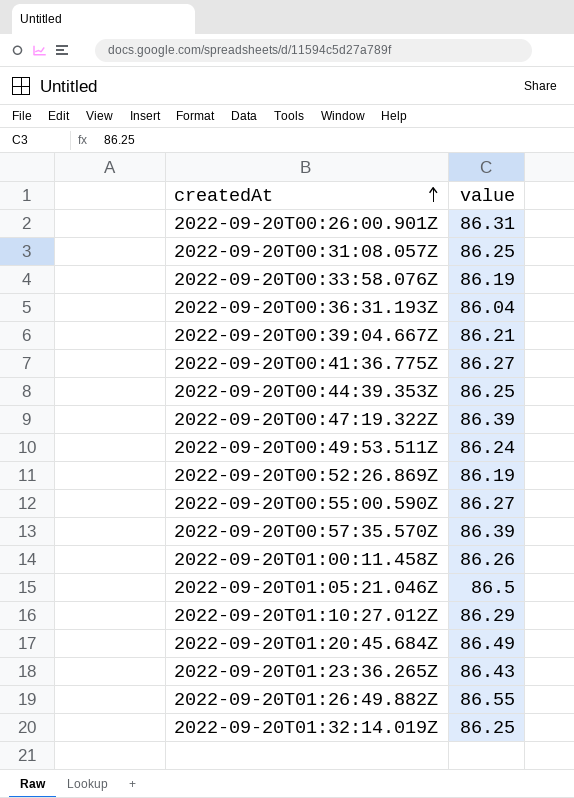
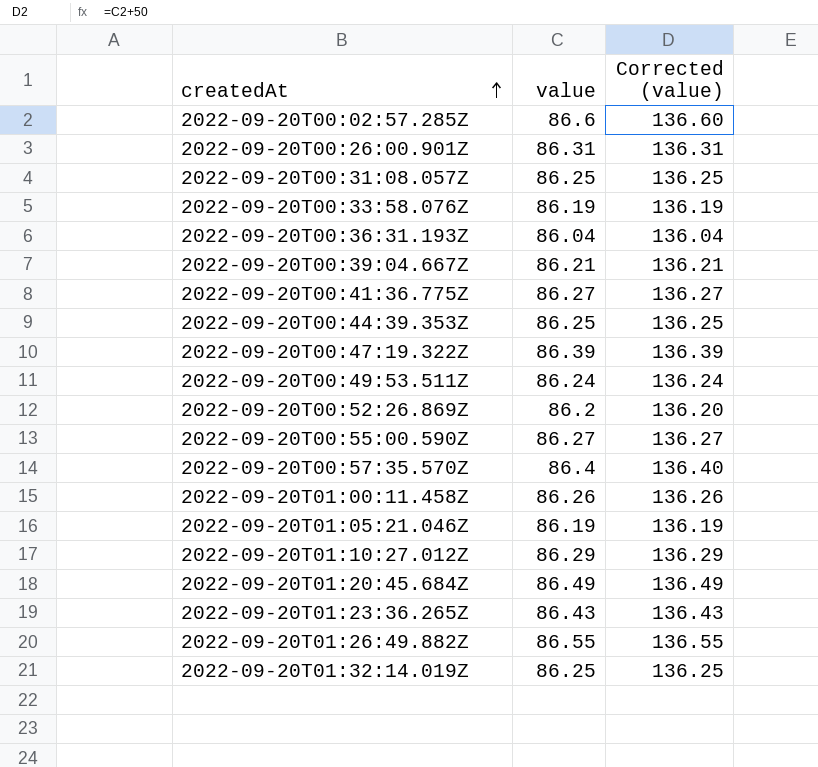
column Corrected (value) | formula: none -> [value] + 50
row 2022-09-20T00:02:57.285Z: none -> 86.6 | 136.60
2022-09-20T00:52:26.869Z | value: 86.19 -> 86.2
2022-09-20T00:57:35.570Z | value: 86.39 -> 86.4
2022-09-20T01:05:21.046Z | value: 86.5 -> 86.19

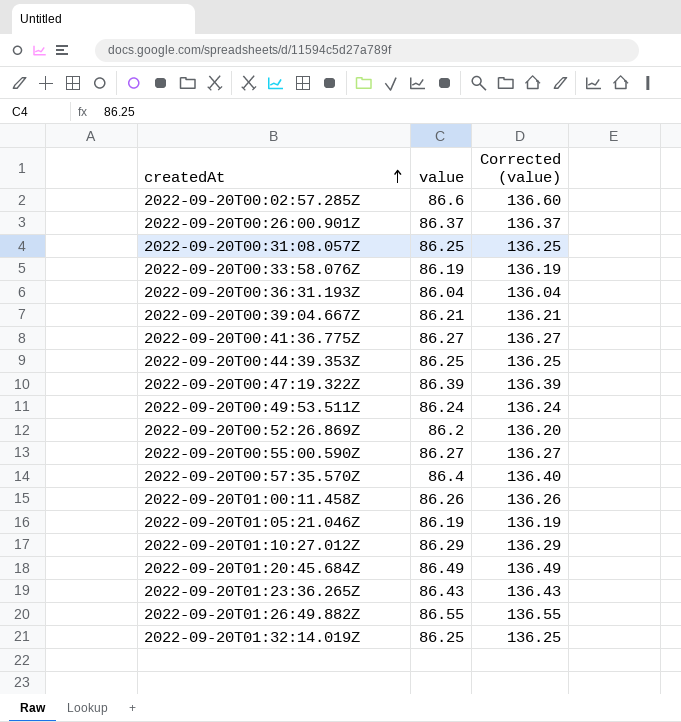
2022-09-20T00:26:00.901Z | value: 86.31 -> 86.37
2022-09-20T00:26:00.901Z | Corrected (value): 136.31 -> 136.37

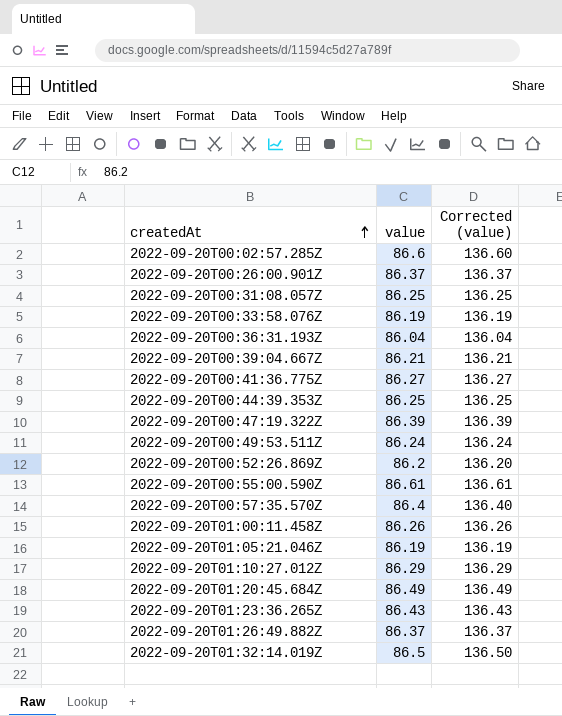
2022-09-20T00:55:00.590Z | value: 86.27 -> 86.61
2022-09-20T00:55:00.590Z | Corrected (value): 136.27 -> 136.61
2022-09-20T01:26:49.882Z | value: 86.55 -> 86.37
2022-09-20T01:26:49.882Z | Corrected (value): 136.55 -> 136.37
2022-09-20T01:32:14.019Z | value: 86.25 -> 86.5
2022-09-20T01:32:14.019Z | Corrected (value): 136.25 -> 136.50

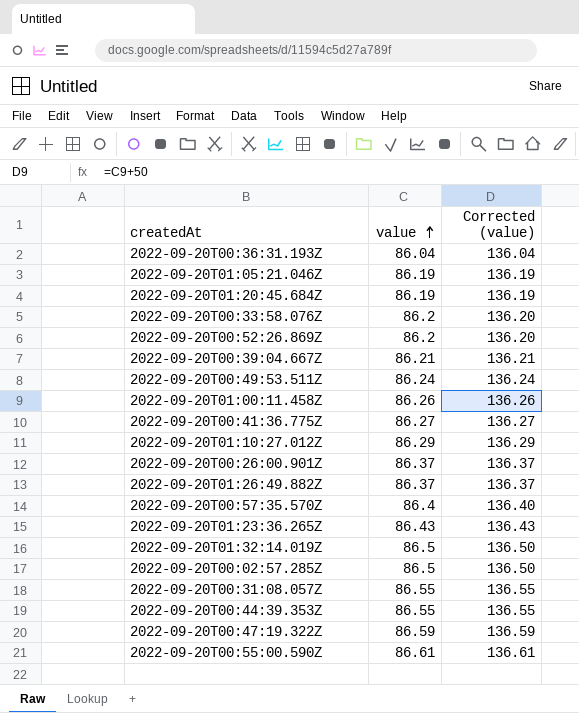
row order: createdAt ascending -> value ascending
2022-09-20T01:20:45.684Z | value: 86.49 -> 86.19
2022-09-20T01:20:45.684Z | Corrected (value): 136.49 -> 136.19
2022-09-20T00:33:58.076Z | value: 86.19 -> 86.2
2022-09-20T00:33:58.076Z | Corrected (value): 136.19 -> 136.20
2022-09-20T00:02:57.285Z | value: 86.6 -> 86.5
2022-09-20T00:02:57.285Z | Corrected (value): 136.60 -> 136.50
2022-09-20T00:31:08.057Z | value: 86.25 -> 86.55
2022-09-20T00:31:08.057Z | Corrected (value): 136.25 -> 136.55
2022-09-20T00:44:39.353Z | value: 86.25 -> 86.55
2022-09-20T00:44:39.353Z | Corrected (value): 136.25 -> 136.55
2022-09-20T00:47:19.322Z | value: 86.39 -> 86.59
2022-09-20T00:47:19.322Z | Corrected (value): 136.39 -> 136.59

